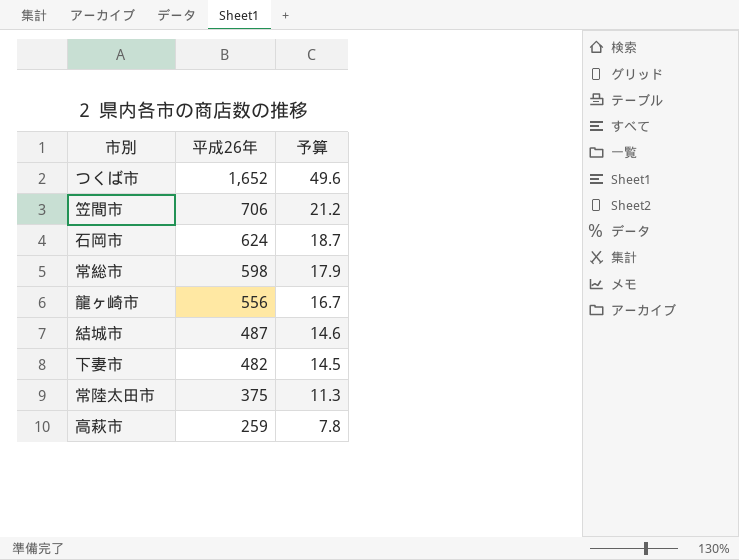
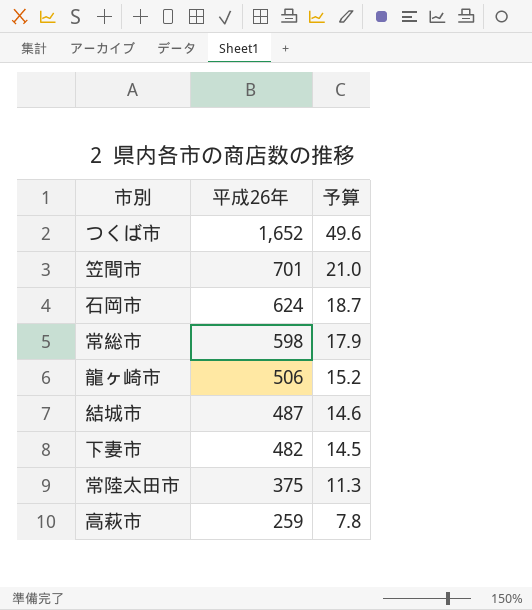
笠間市 | 平成26年: 706 -> 701
笠間市 | 予算: 21.2 -> 21.0
龍ヶ崎市 | 平成26年: 556 -> 506
龍ヶ崎市 | 予算: 16.7 -> 15.2

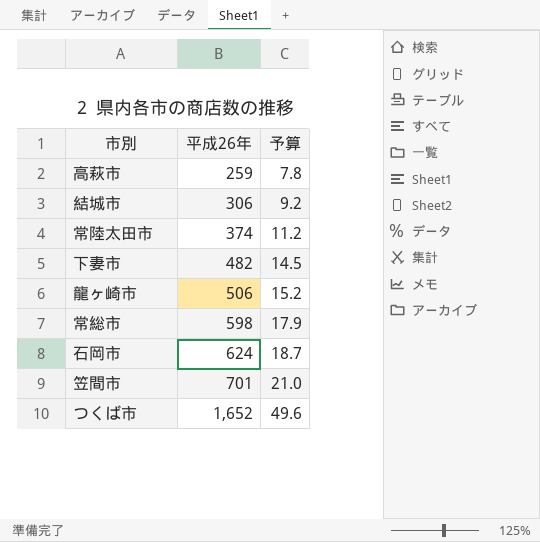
row order: 平成26年 descending -> 平成26年 ascending
結城市 | 平成26年: 487 -> 306
結城市 | 予算: 14.6 -> 9.2
常陸太田市 | 平成26年: 375 -> 374
常陸太田市 | 予算: 11.3 -> 11.2

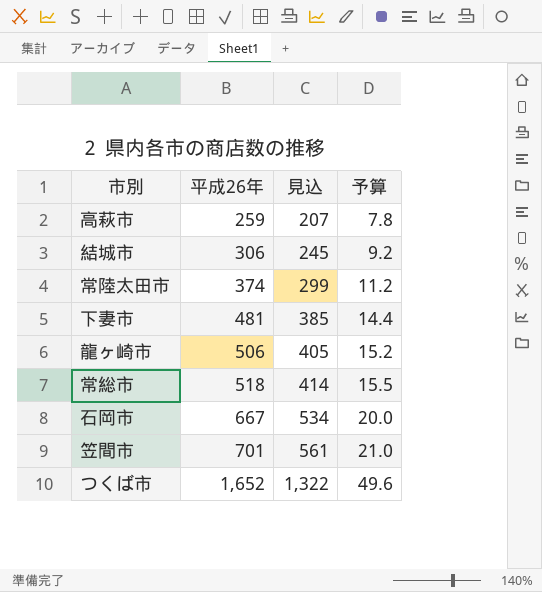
column 見込 | formula: none -> [平成26年] * 0.8
下妻市 | 平成26年: 482 -> 481
下妻市 | 予算: 14.5 -> 14.4
常総市 | 平成26年: 598 -> 518
常総市 | 予算: 17.9 -> 15.5
石岡市 | 平成26年: 624 -> 667
石岡市 | 予算: 18.7 -> 20.0

